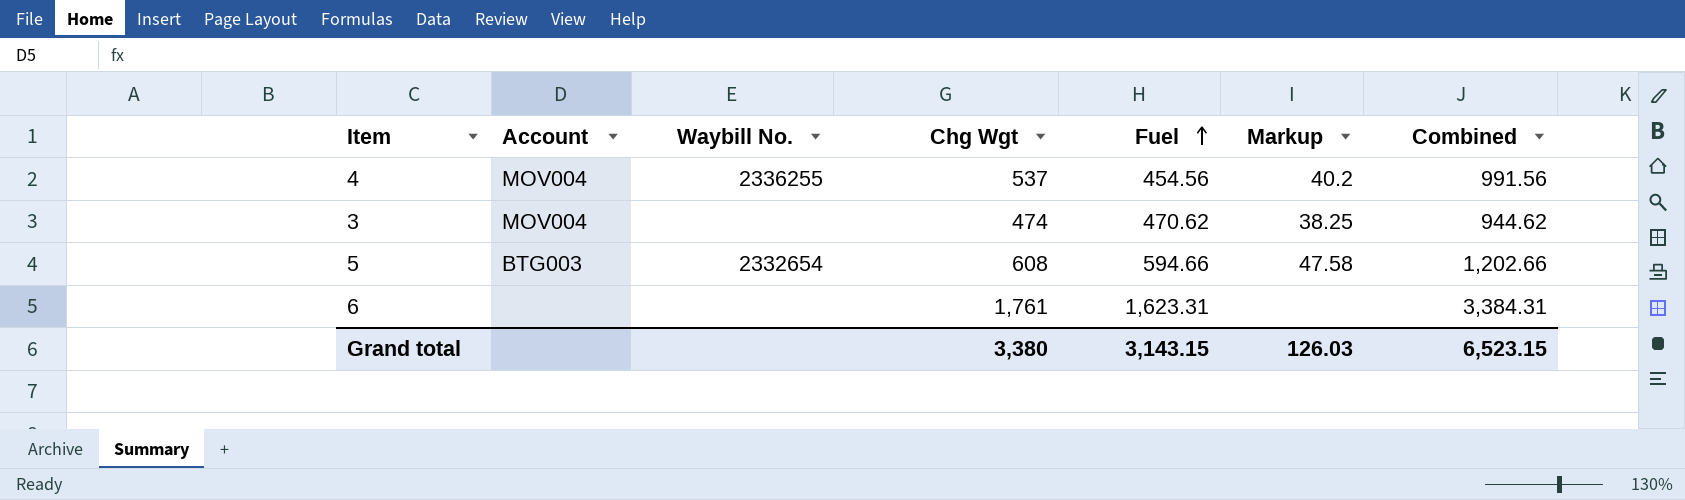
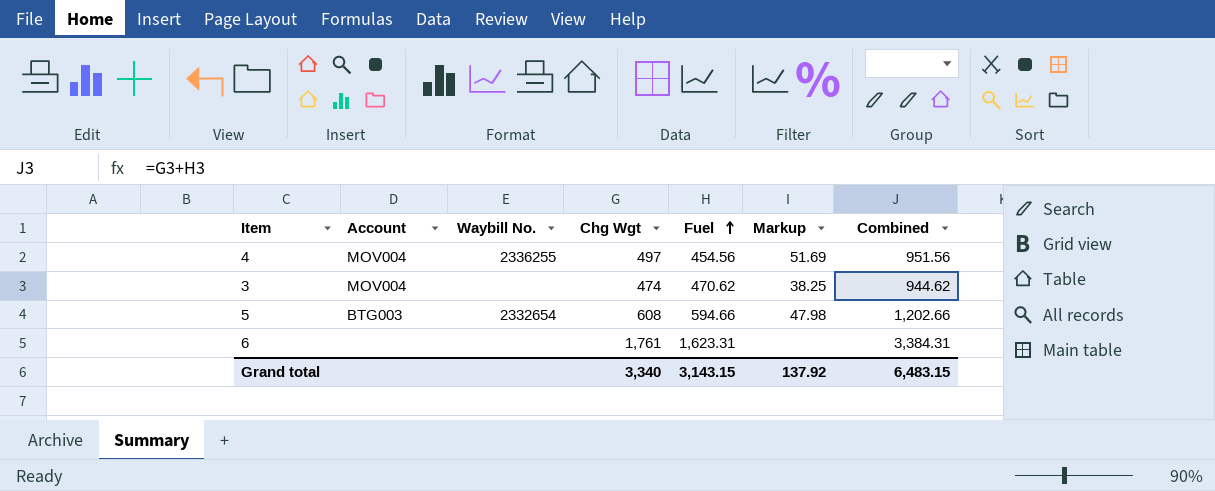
4 | Chg Wgt: 537 -> 497
4 | Markup: 40.2 -> 51.69
4 | Combined: 991.56 -> 951.56
5 | Markup: 47.58 -> 47.98
Grand total | Chg Wgt: 3,380 -> 3,340
Grand total | Markup: 126.03 -> 137.92
Grand total | Combined: 6,523.15 -> 6,483.15

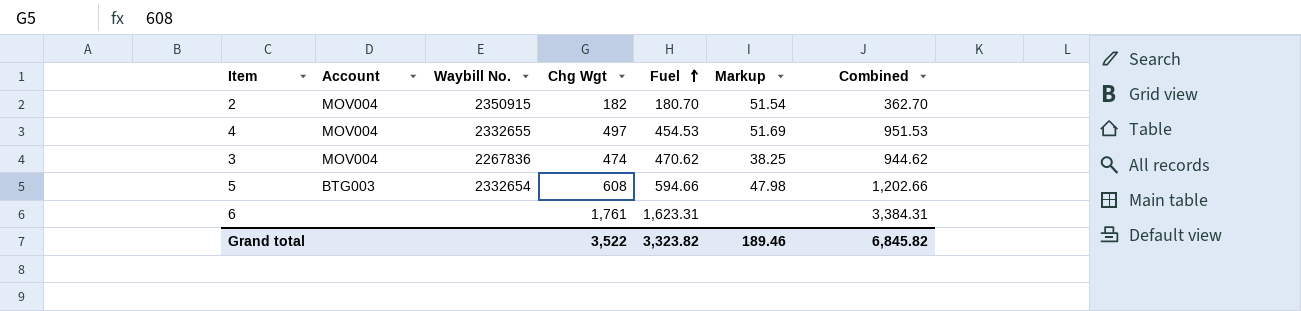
row 2: none -> MOV004 | 2350915 | 182 | 180.70 | 51.54 | 362.70
4 | Waybill No.: 2336255 -> 2332655
4 | Fuel: 454.56 -> 454.53
4 | Combined: 951.56 -> 951.53
3 | Waybill No.: none -> 2267836
Grand total | Chg Wgt: 3,340 -> 3,522
Grand total | Fuel: 3,143.15 -> 3,323.82
Grand total | Markup: 137.92 -> 189.46
Grand total | Combined: 6,483.15 -> 6,845.82

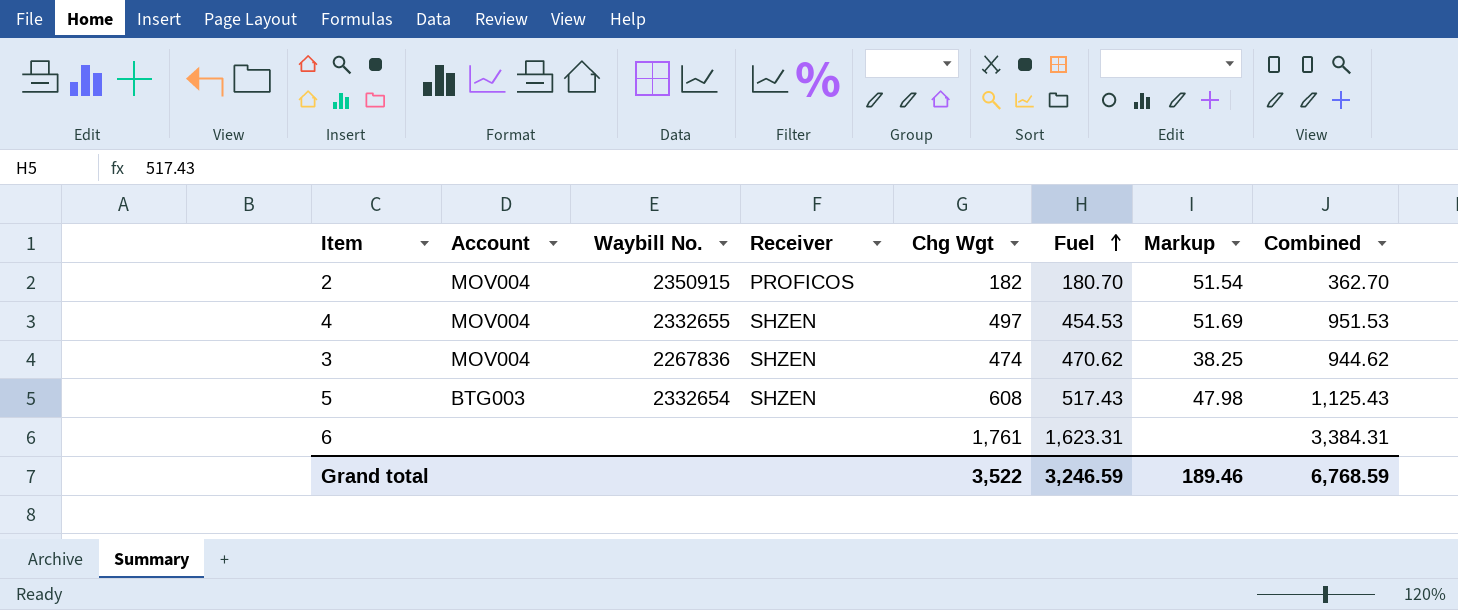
column Receiver | position: none -> 4
5 | Fuel: 594.66 -> 517.43
5 | Combined: 1,202.66 -> 1,125.43
Grand total | Fuel: 3,323.82 -> 3,246.59
Grand total | Combined: 6,845.82 -> 6,768.59

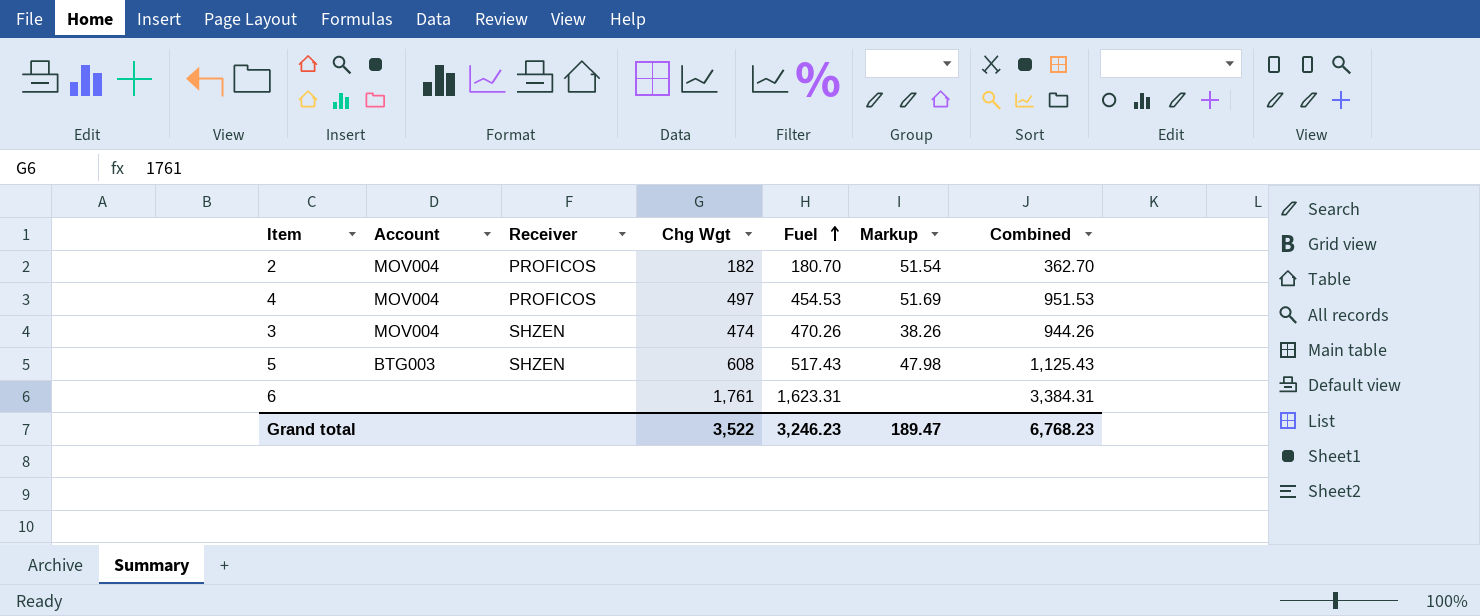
column Waybill No. | position: 3 -> none
4 | Receiver: SHZEN -> PROFICOS
3 | Fuel: 470.62 -> 470.26
3 | Markup: 38.25 -> 38.26
3 | Combined: 944.62 -> 944.26
Grand total | Fuel: 3,246.59 -> 3,246.23
Grand total | Markup: 189.46 -> 189.47
Grand total | Combined: 6,768.59 -> 6,768.23

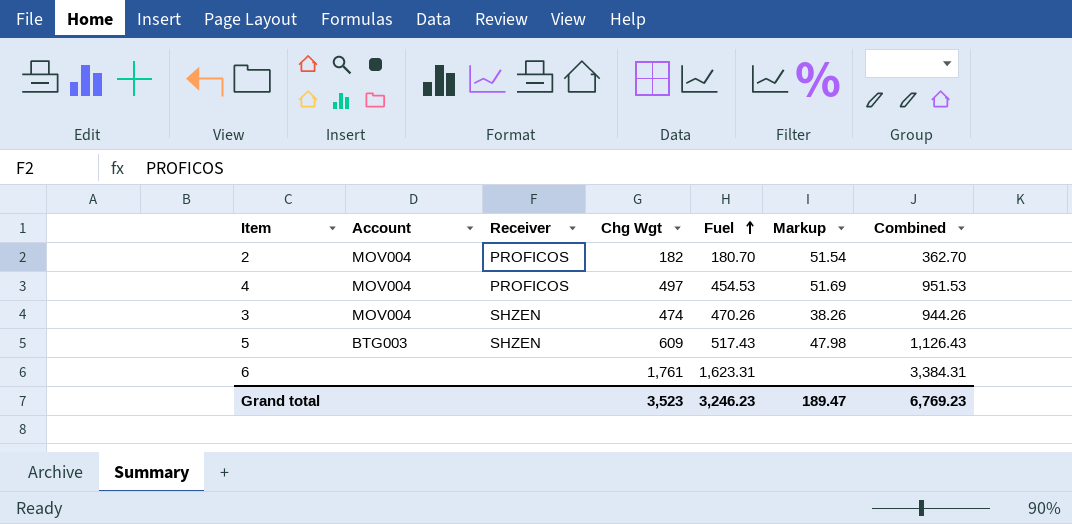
5 | Chg Wgt: 608 -> 609
5 | Combined: 1,125.43 -> 1,126.43
Grand total | Chg Wgt: 3,522 -> 3,523
Grand total | Combined: 6,768.23 -> 6,769.23

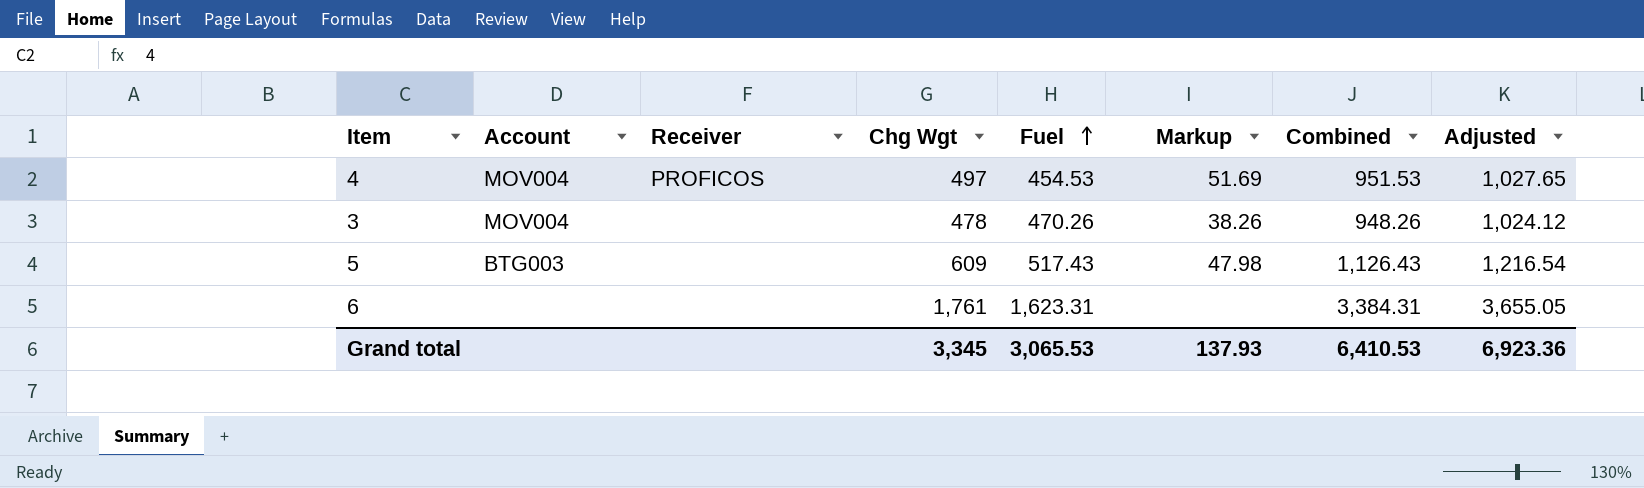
column Adjusted | formula: none -> [Combined] * 1.08
row 2: MOV004 | PROFICOS | 182 | 180.70 | 51.54 | 362.70 -> none
3 | Receiver: SHZEN -> none
3 | Chg Wgt: 474 -> 478
3 | Combined: 944.26 -> 948.26
5 | Receiver: SHZEN -> none
Grand total | Chg Wgt: 3,523 -> 3,345
Grand total | Fuel: 3,246.23 -> 3,065.53
Grand total | Markup: 189.47 -> 137.93
Grand total | Combined: 6,769.23 -> 6,410.53

